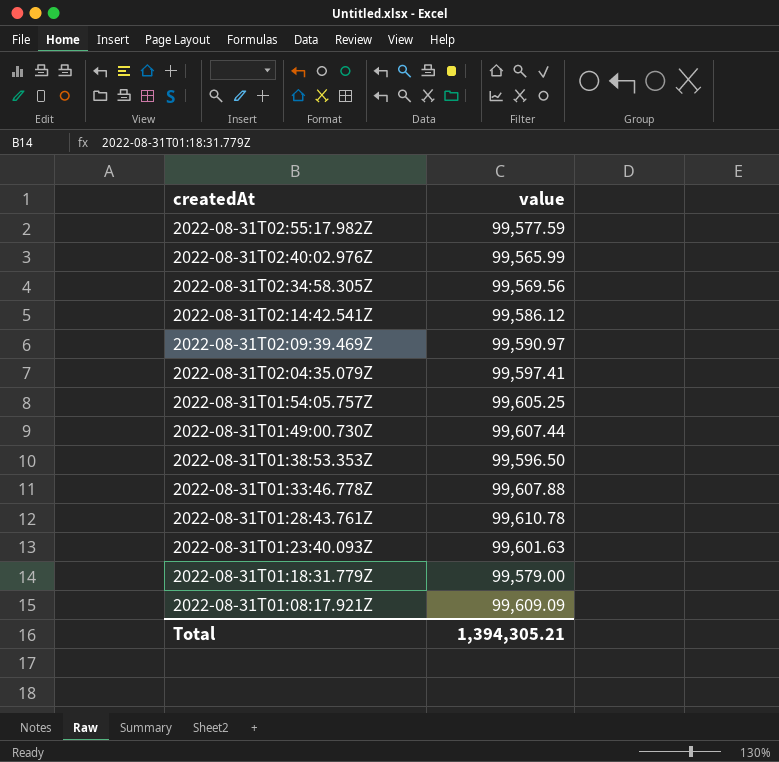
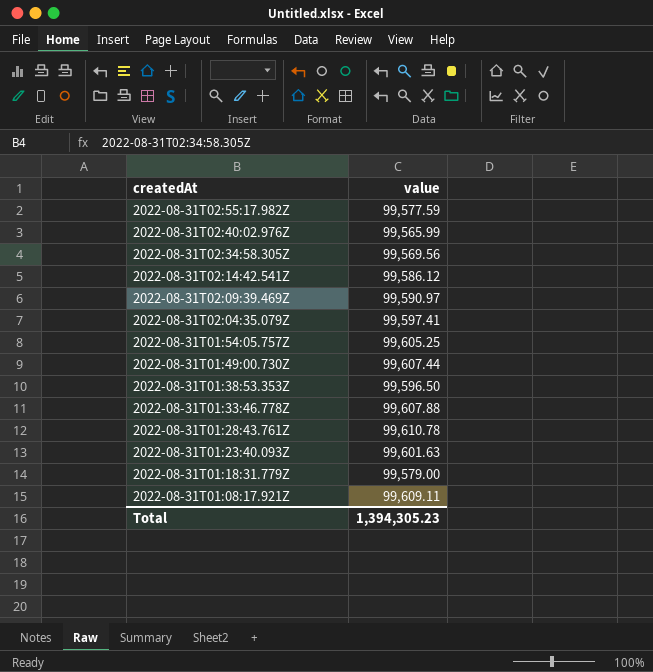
2022-08-31T01:08:17.921Z | value: 99,609.09 -> 99,609.11
Total | value: 1,394,305.21 -> 1,394,305.23

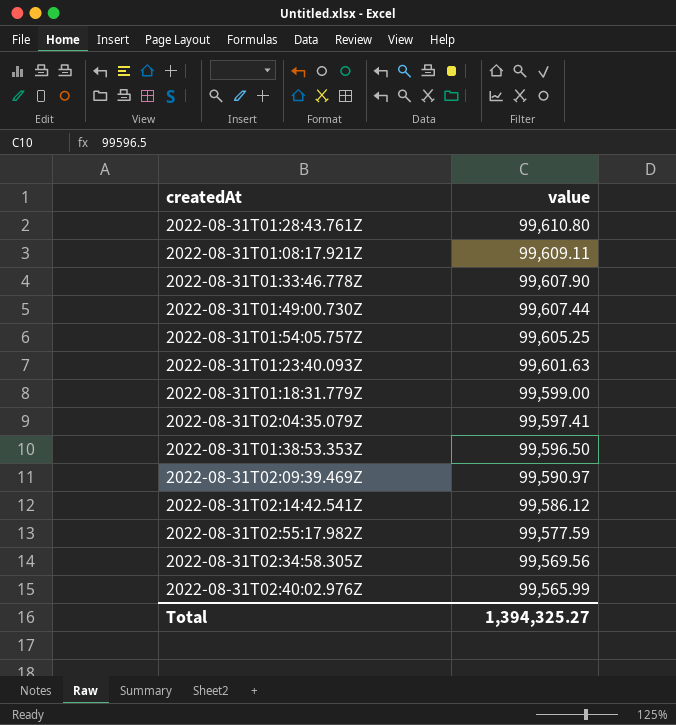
row order: createdAt descending -> value descending
2022-08-31T01:28:43.761Z | value: 99,610.78 -> 99,610.80
2022-08-31T01:33:46.778Z | value: 99,607.88 -> 99,607.90
2022-08-31T01:18:31.779Z | value: 99,579.00 -> 99,599.00
Total | value: 1,394,305.23 -> 1,394,325.27

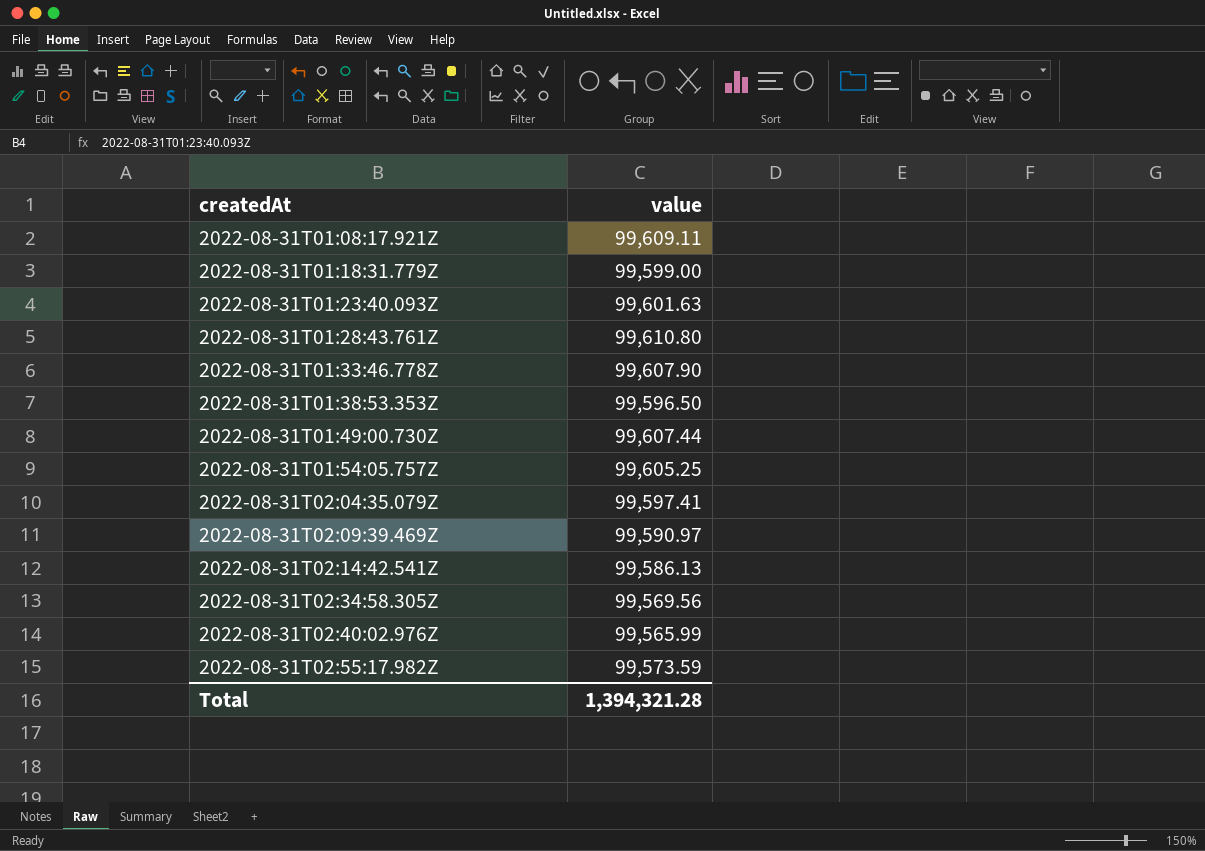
row order: value descending -> createdAt ascending
2022-08-31T02:14:42.541Z | value: 99,586.12 -> 99,586.13
2022-08-31T02:55:17.982Z | value: 99,577.59 -> 99,573.59
Total | value: 1,394,325.27 -> 1,394,321.28

